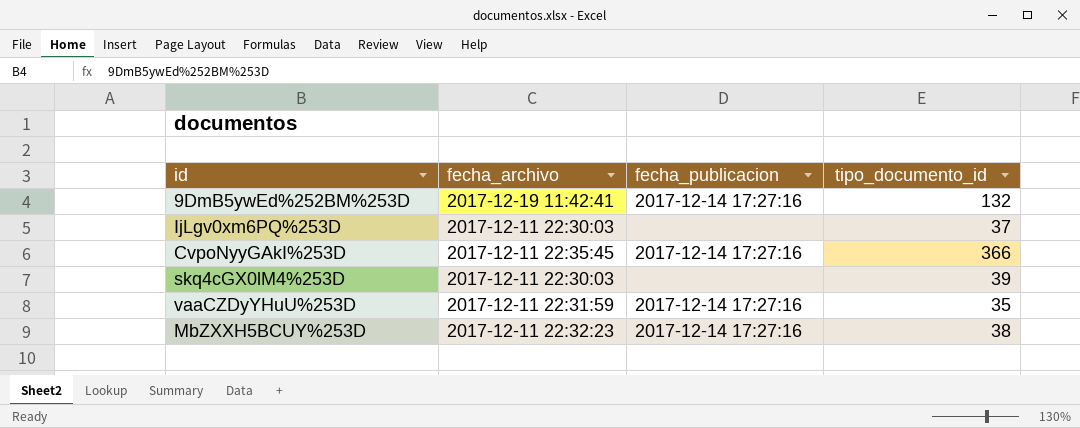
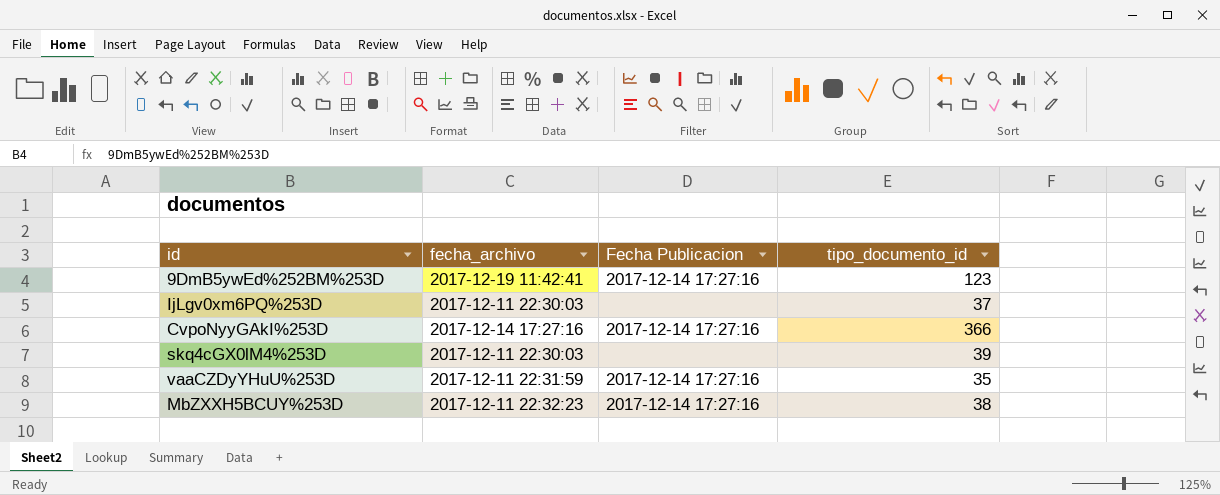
column name: fecha_publicacion -> Fecha Publicacion
9DmB5ywEd%252BM%253D | tipo_documento_id: 132 -> 123
CvpoNyyGAkI%253D | fecha_archivo: 2017-12-11 22:35:45 -> 2017-12-14 17:27:16

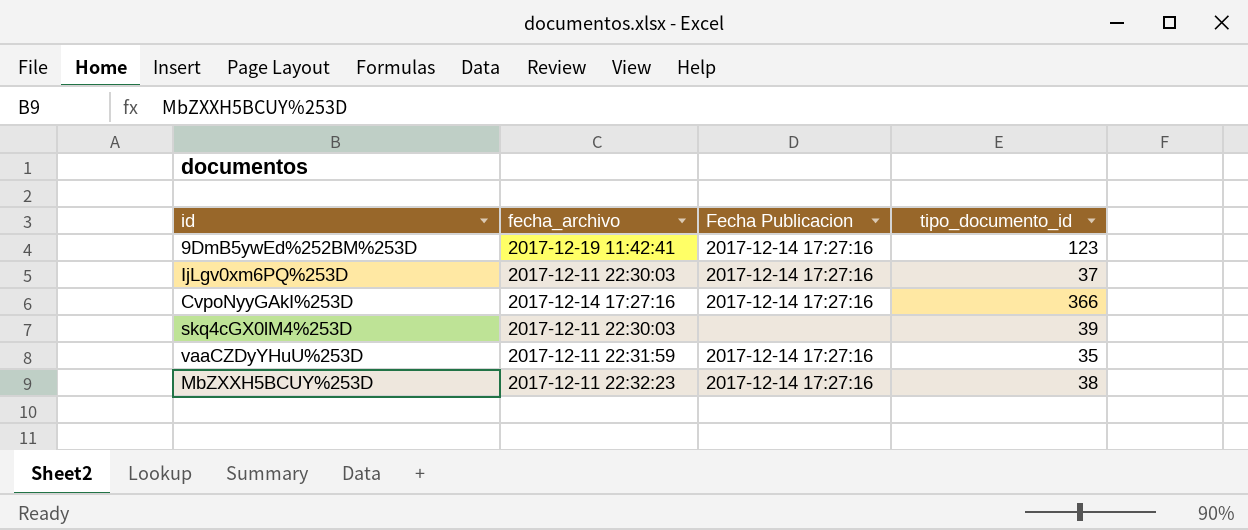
IjLgv0xm6PQ%253D | Fecha Publicacion: none -> 2017-12-14 17:27:16

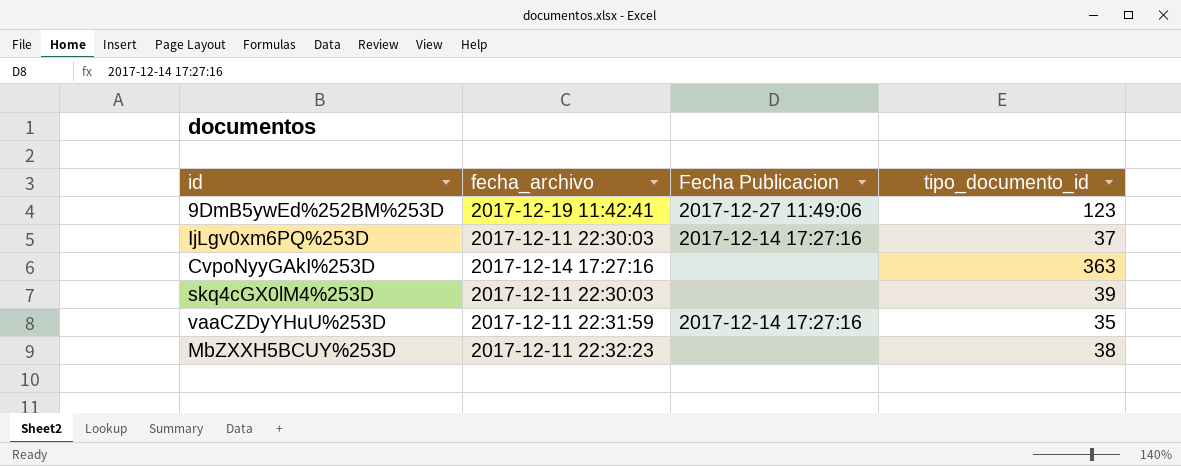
9DmB5ywEd%252BM%253D | Fecha Publicacion: 2017-12-14 17:27:16 -> 2017-12-27 11:49:06
CvpoNyyGAkI%253D | Fecha Publicacion: 2017-12-14 17:27:16 -> none
CvpoNyyGAkI%253D | tipo_documento_id: 366 -> 363
MbZXXH5BCUY%253D | Fecha Publicacion: 2017-12-14 17:27:16 -> none

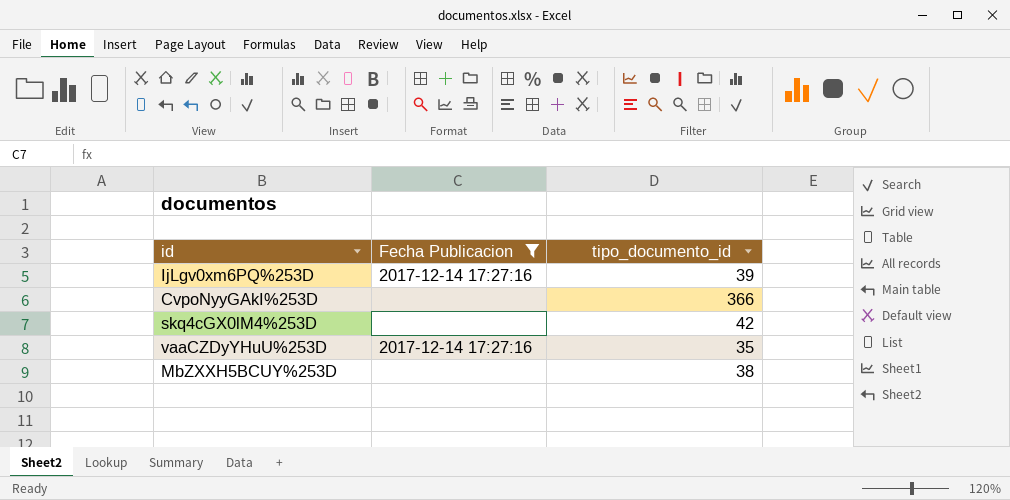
filter: none -> Fecha Publicacion != 2017-12-27 11:49:06
column fecha_archivo | position: 2 -> none
IjLgv0xm6PQ%253D | tipo_documento_id: 37 -> 39
CvpoNyyGAkI%253D | tipo_documento_id: 363 -> 366
skq4cGX0lM4%253D | tipo_documento_id: 39 -> 42

